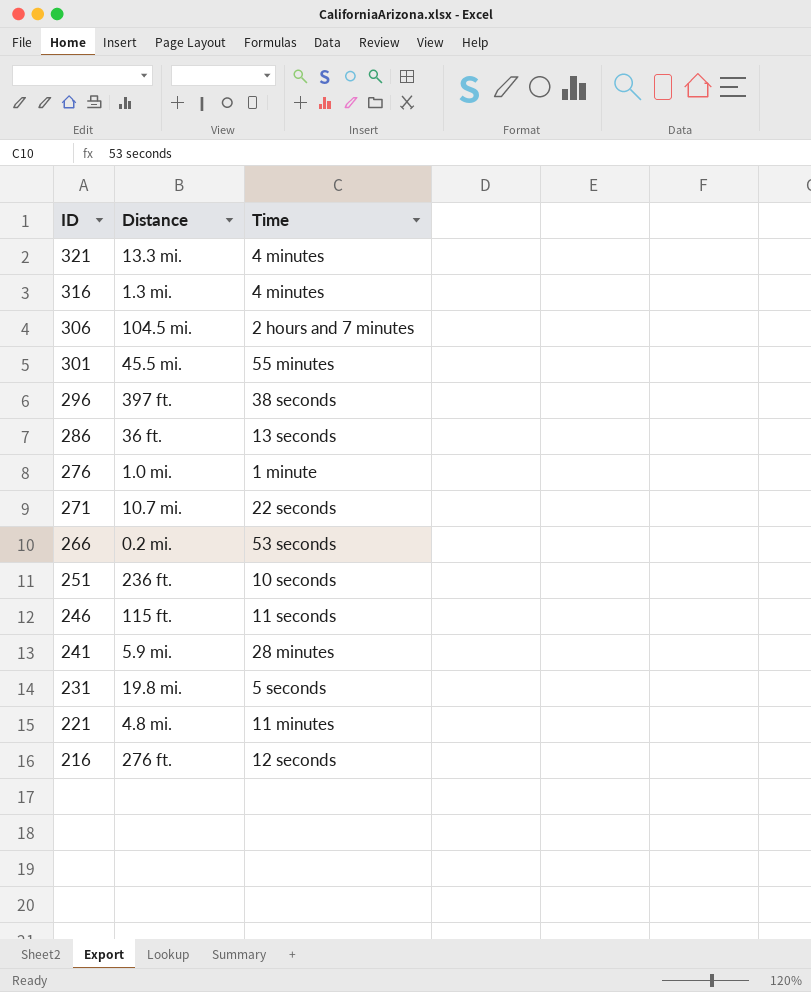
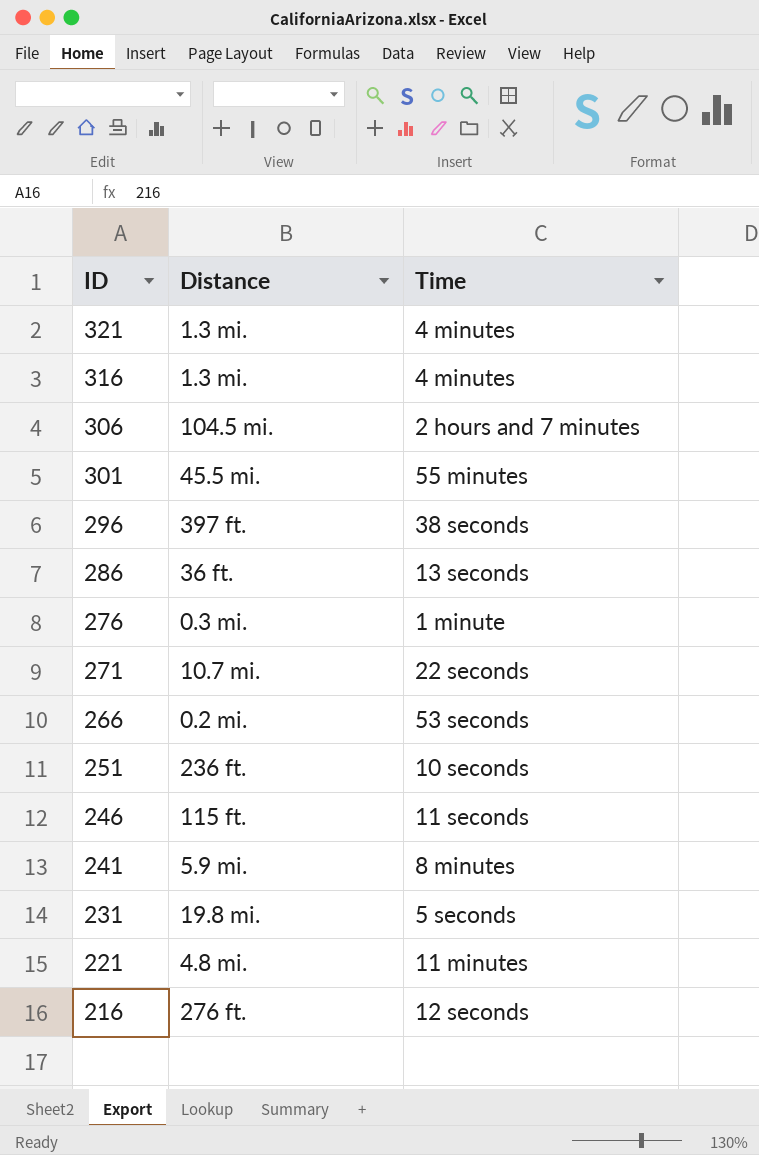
321 | Distance: 13.3 mi. -> 1.3 mi.
276 | Distance: 1.0 mi. -> 0.3 mi.
241 | Time: 28 minutes -> 8 minutes

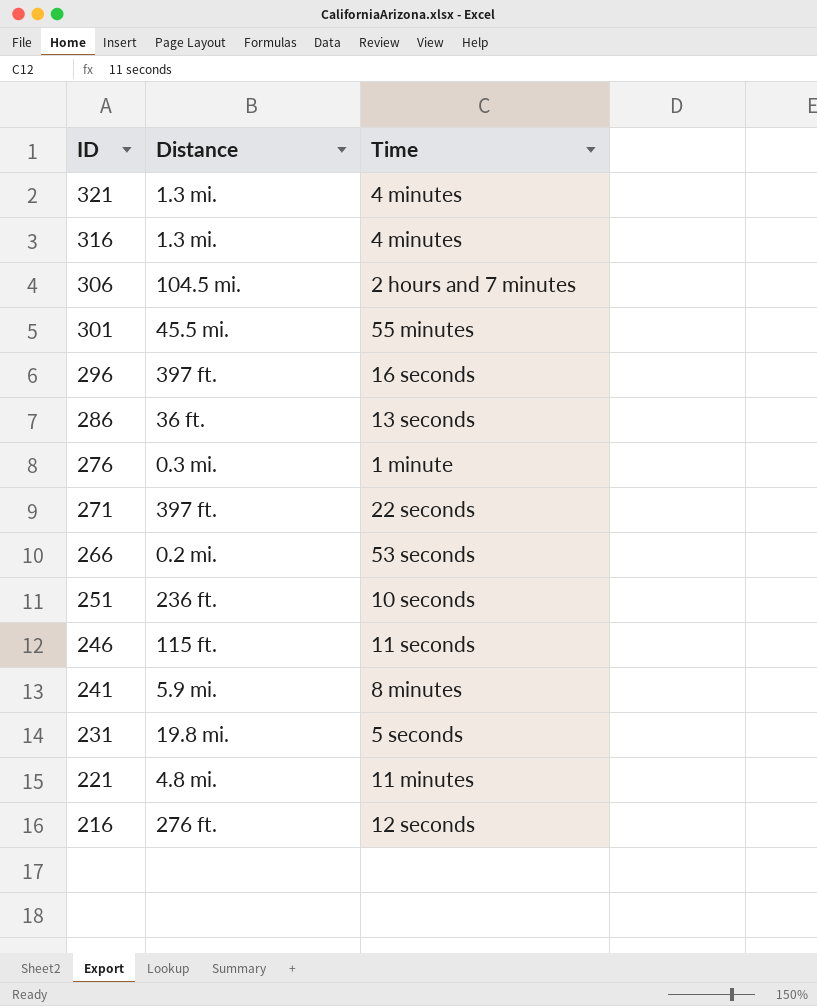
296 | Time: 38 seconds -> 16 seconds
271 | Distance: 10.7 mi. -> 397 ft.

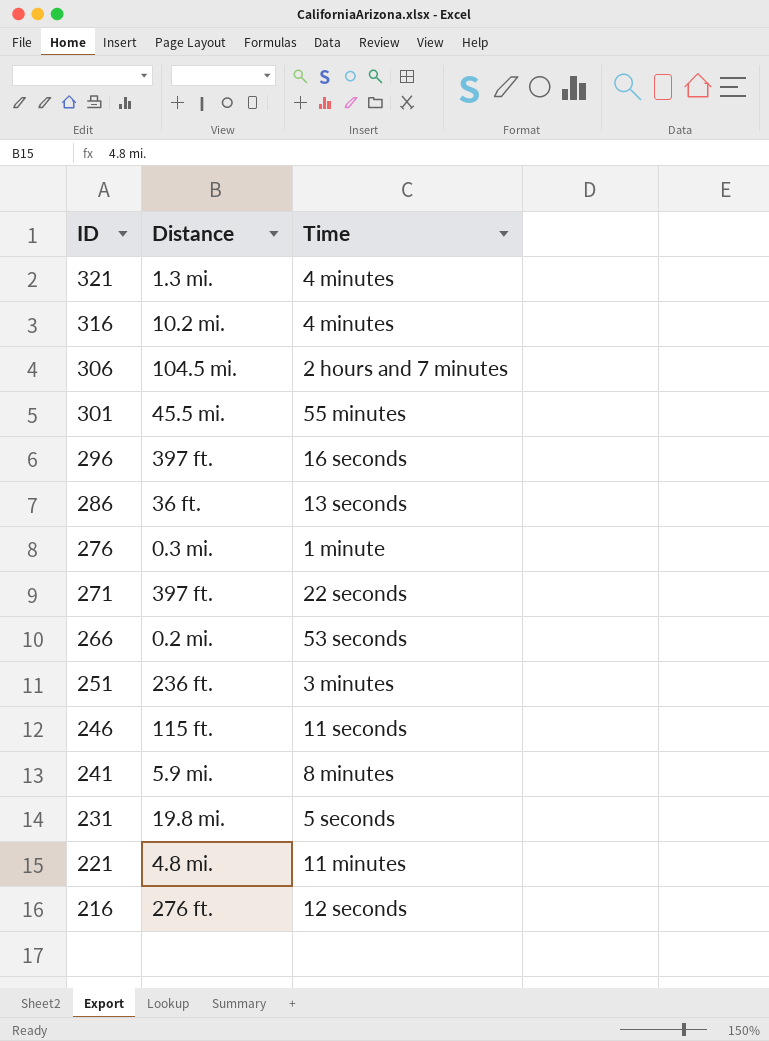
316 | Distance: 1.3 mi. -> 10.2 mi.
251 | Time: 10 seconds -> 3 minutes

